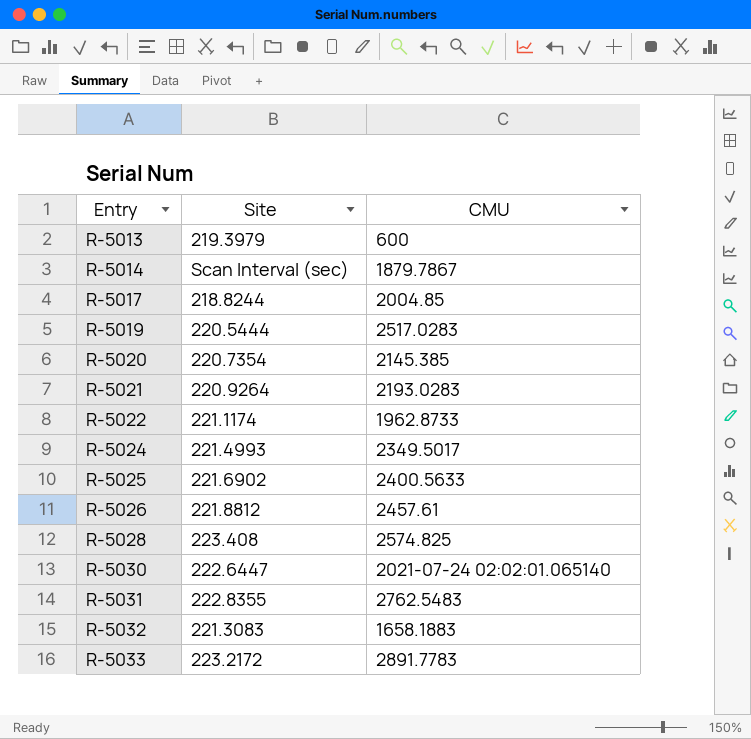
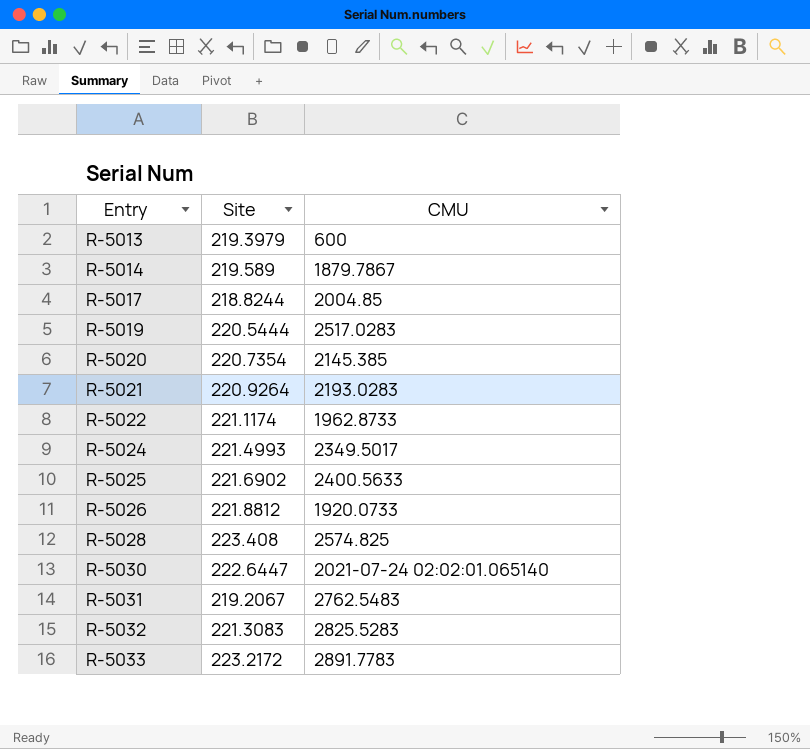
R-5014 | Site: Scan Interval (sec) -> 219.589
R-5026 | CMU: 2457.61 -> 1920.0733
R-5031 | Site: 222.8355 -> 219.2067
R-5032 | CMU: 1658.1883 -> 2825.5283

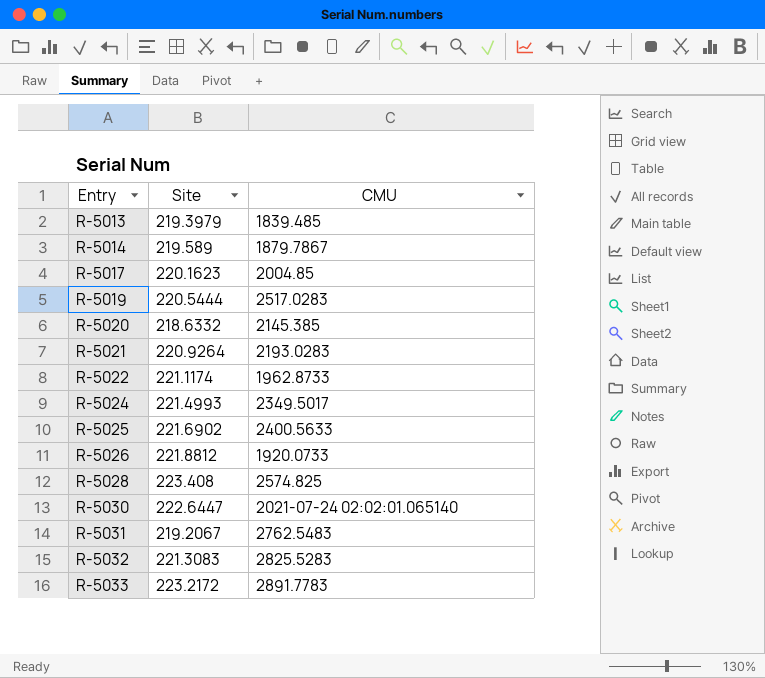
R-5013 | CMU: 600 -> 1839.485
R-5017 | Site: 218.8244 -> 220.1623
R-5020 | Site: 220.7354 -> 218.6332

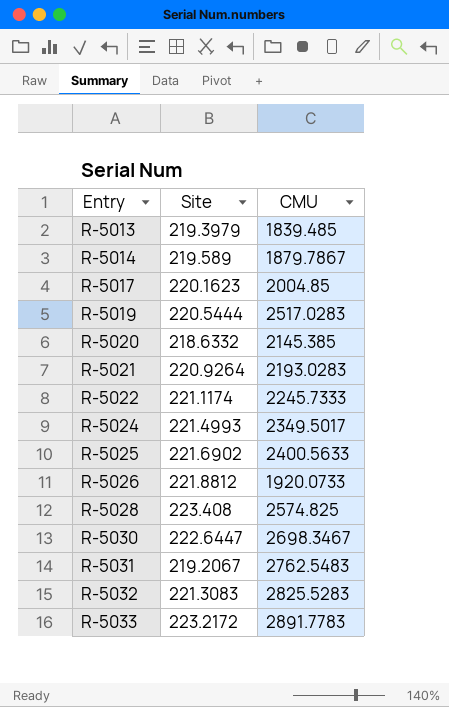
R-5022 | CMU: 1962.8733 -> 2245.7333
R-5030 | CMU: 2021-07-24 02:02:01.065140 -> 2698.3467

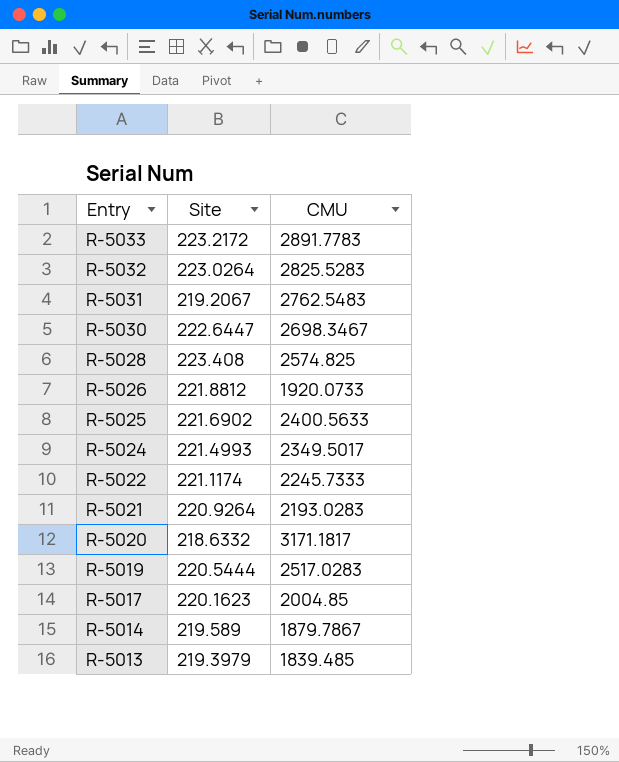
row order: Entry ascending -> Entry descending
R-5032 | Site: 221.3083 -> 223.0264
R-5020 | CMU: 2145.385 -> 3171.1817

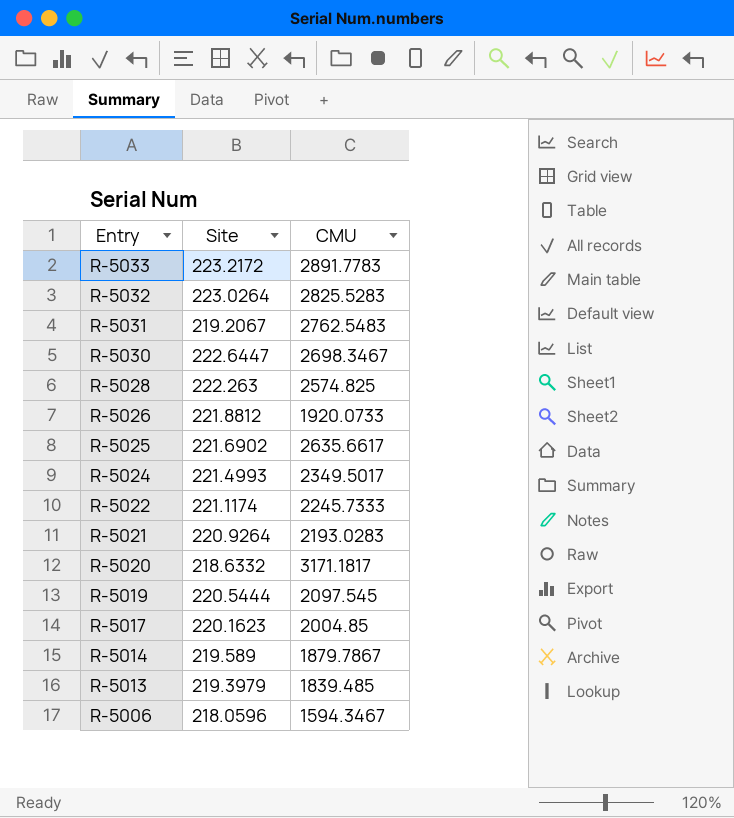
R-5028 | Site: 223.408 -> 222.263
R-5025 | CMU: 2400.5633 -> 2635.6617
R-5019 | CMU: 2517.0283 -> 2097.545
row R-5006: none -> 218.0596 | 1594.3467

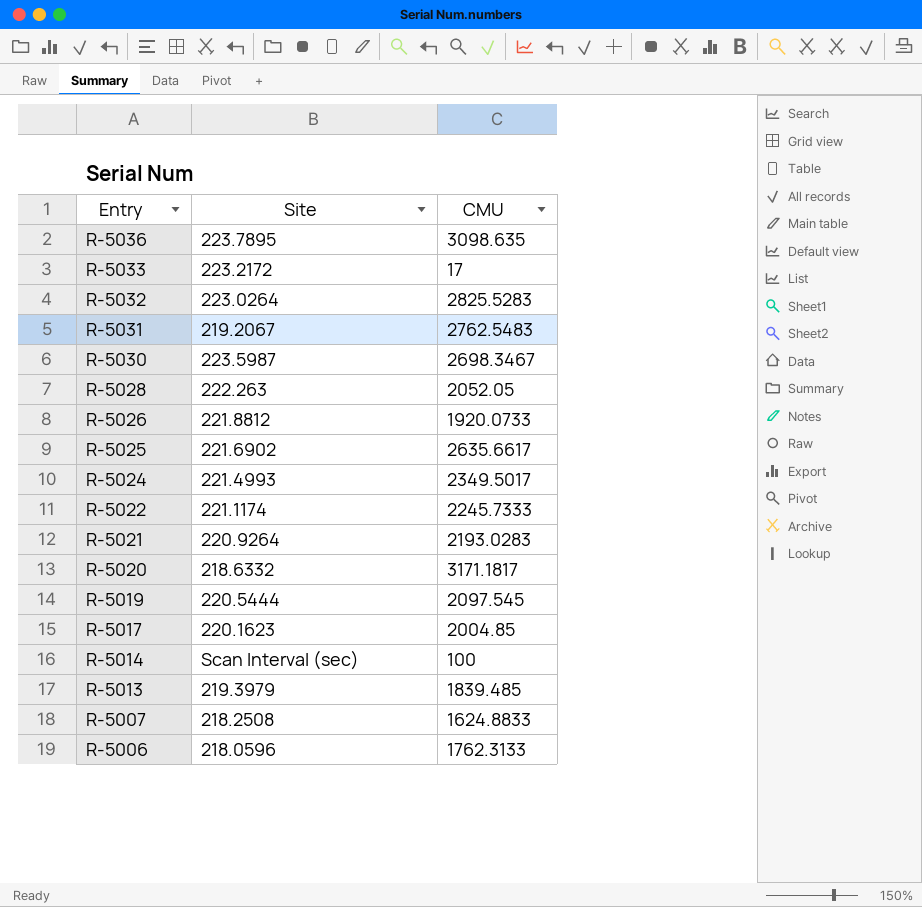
row R-5036: none -> 223.7895 | 3098.635
R-5033 | CMU: 2891.7783 -> 17
R-5030 | Site: 222.6447 -> 223.5987
R-5028 | CMU: 2574.825 -> 2052.05
R-5014 | Site: 219.589 -> Scan Interval (sec)
R-5014 | CMU: 1879.7867 -> 100
row R-5007: none -> 218.2508 | 1624.8833
R-5006 | CMU: 1594.3467 -> 1762.3133

